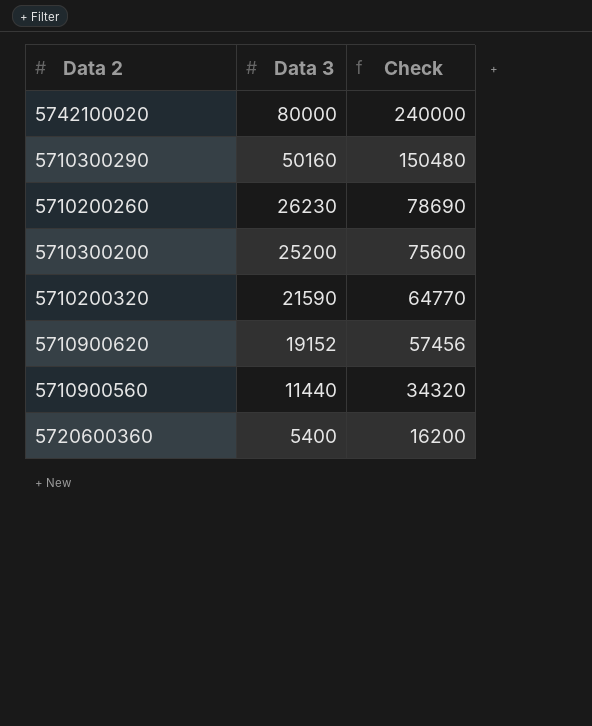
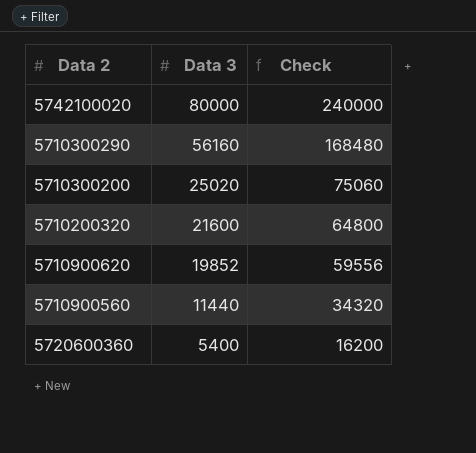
row 5710200260: 26230 | 78690 -> none
5710300290 | Data 3: 50160 -> 56160
5710300290 | Check: 150480 -> 168480
5710300200 | Data 3: 25200 -> 25020
5710300200 | Check: 75600 -> 75060
5710200320 | Data 3: 21590 -> 21600
5710200320 | Check: 64770 -> 64800
5710900620 | Data 3: 19152 -> 19852
5710900620 | Check: 57456 -> 59556

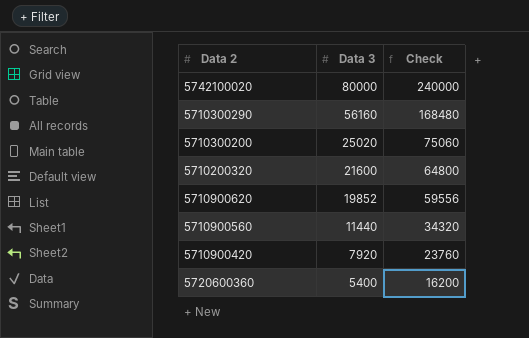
row 5710900420: none -> 7920 | 23760

